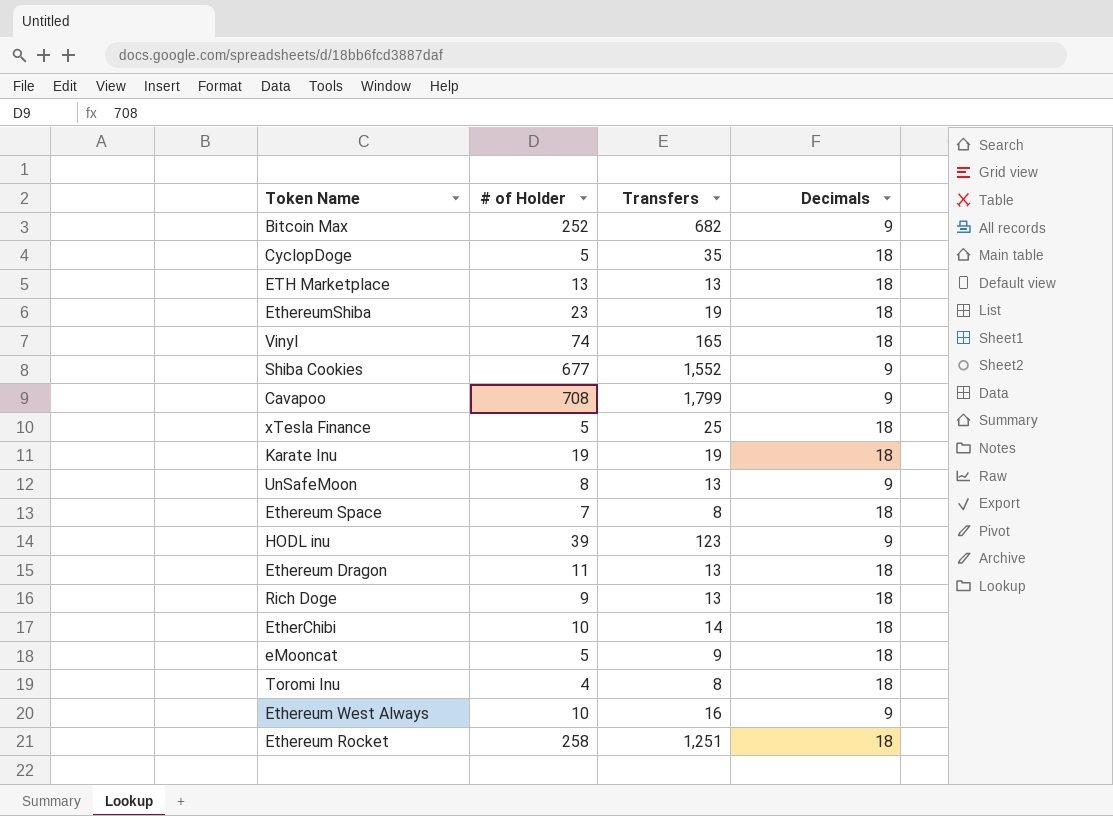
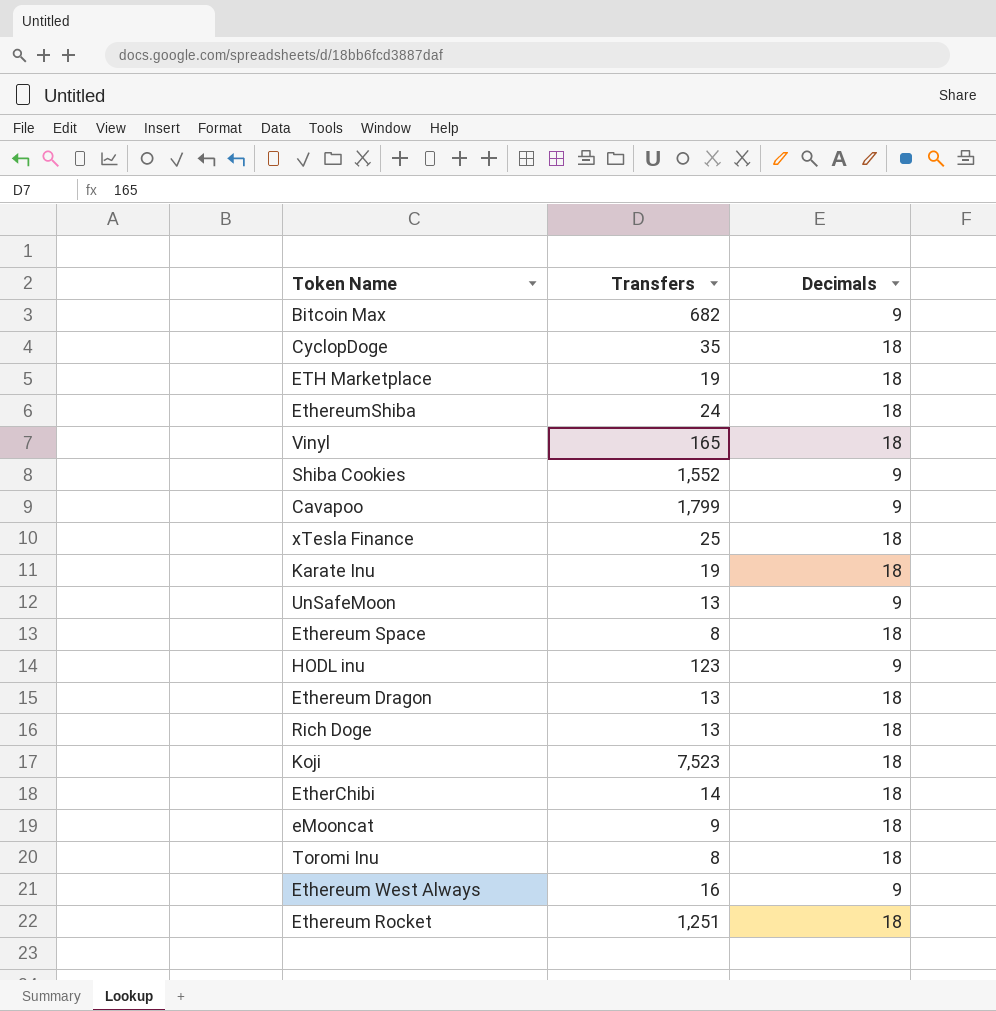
column # of Holder | position: 2 -> none
ETH Marketplace | Transfers: 13 -> 19
EthereumShiba | Transfers: 19 -> 24
row Koji: none -> 7,523 | 18

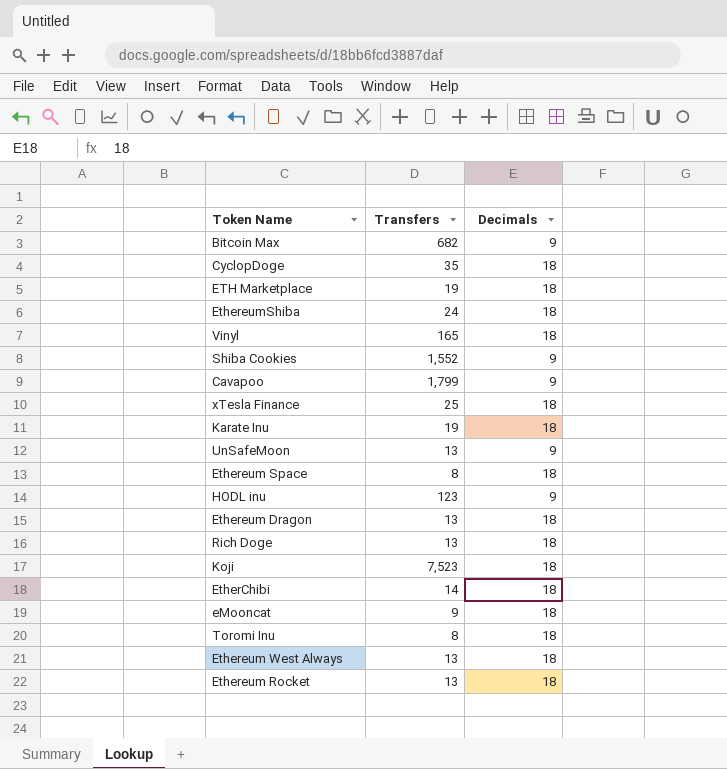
Ethereum West Always | Transfers: 16 -> 13
Ethereum West Always | Decimals: 9 -> 18
Ethereum Rocket | Transfers: 1,251 -> 13

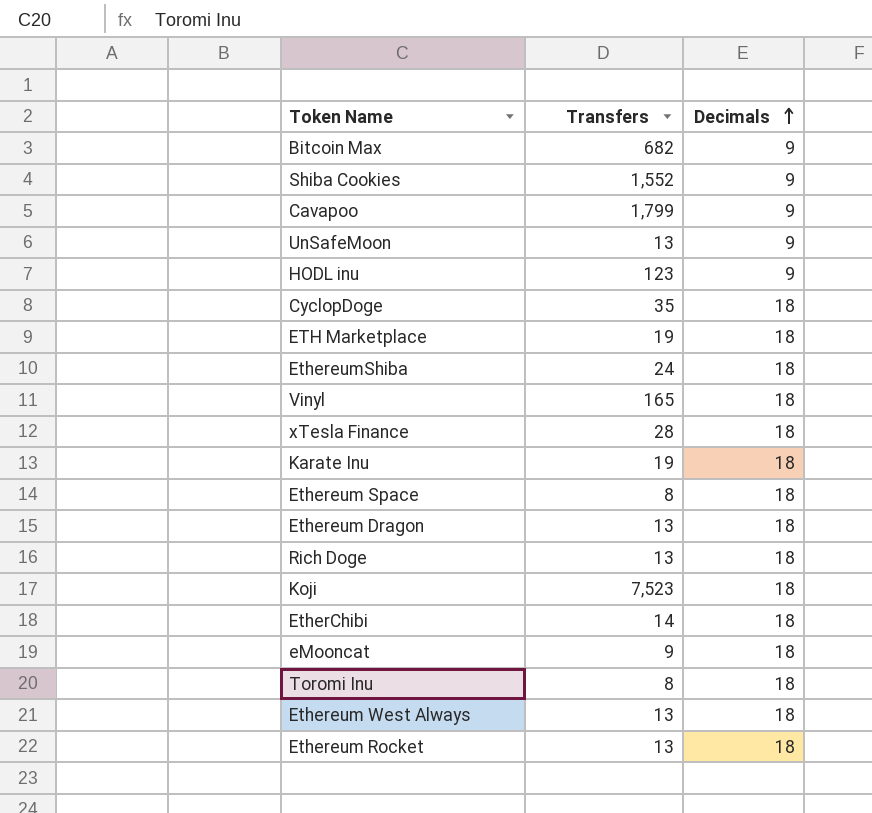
row order: none -> Decimals ascending
xTesla Finance | Transfers: 25 -> 28

